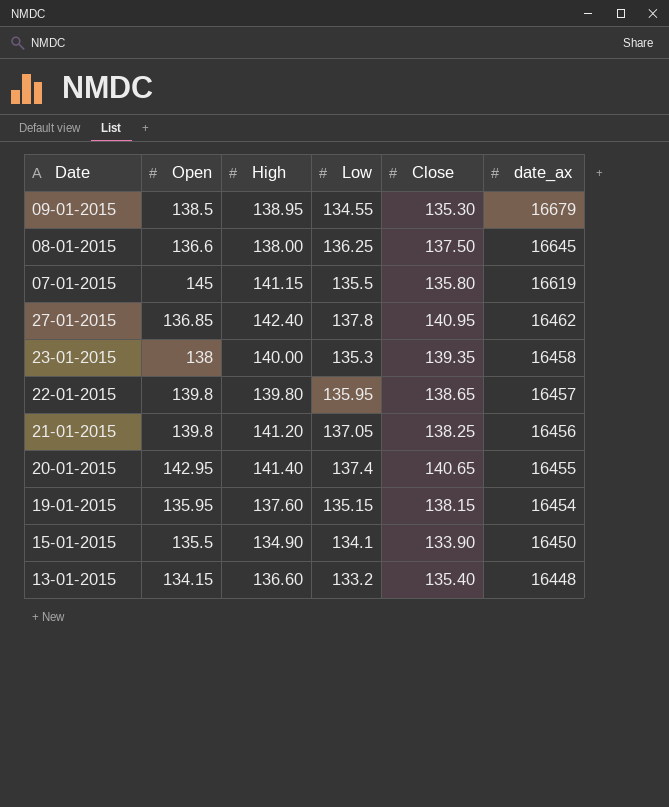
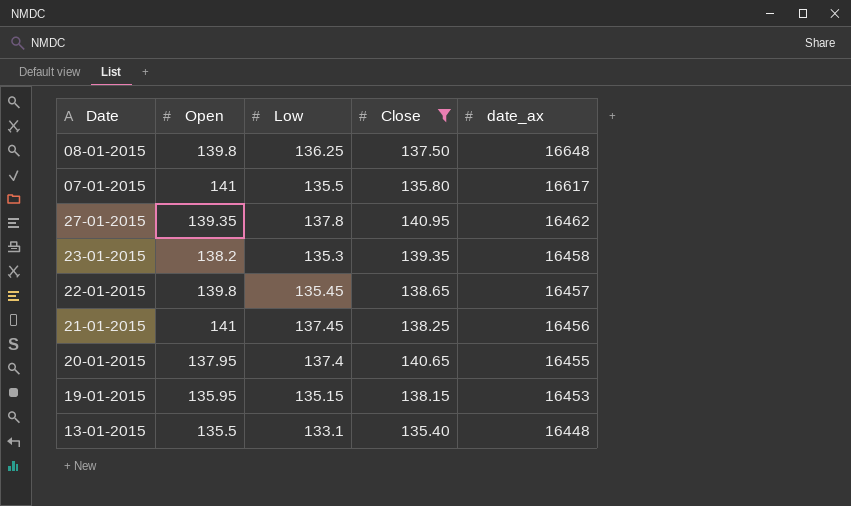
filter: none -> Close >= 135.40
column High | position: 3 -> none
08-01-2015 | Open: 136.6 -> 139.8
08-01-2015 | date_ax: 16645 -> 16648
07-01-2015 | Open: 145 -> 141
07-01-2015 | date_ax: 16619 -> 16617
27-01-2015 | Open: 136.85 -> 139.35
23-01-2015 | Open: 138 -> 138.2
22-01-2015 | Low: 135.95 -> 135.45
21-01-2015 | Open: 139.8 -> 141
21-01-2015 | Low: 137.05 -> 137.45
20-01-2015 | Open: 142.95 -> 137.95
19-01-2015 | date_ax: 16454 -> 16453
13-01-2015 | Open: 134.15 -> 135.5
13-01-2015 | Low: 133.2 -> 133.1

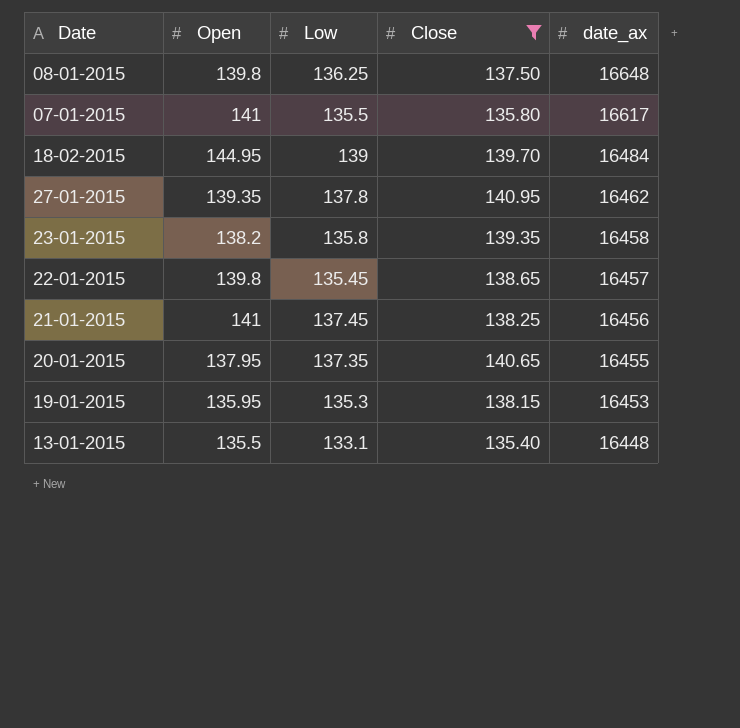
row 18-02-2015: none -> 144.95 | 139 | 139.70 | 16484
23-01-2015 | Low: 135.3 -> 135.8
20-01-2015 | Low: 137.4 -> 137.35
19-01-2015 | Low: 135.15 -> 135.3

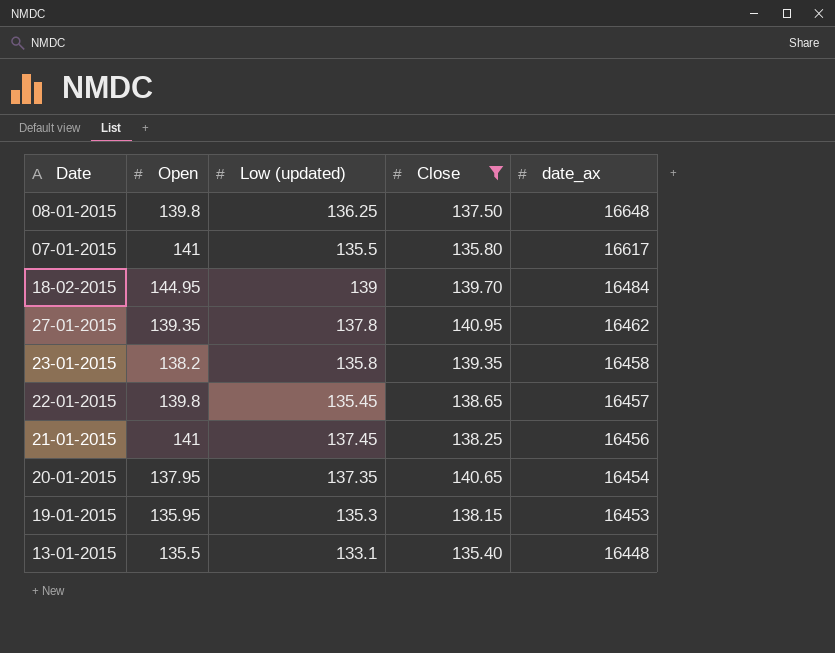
column name: Low -> Low (updated)
20-01-2015 | date_ax: 16455 -> 16454

